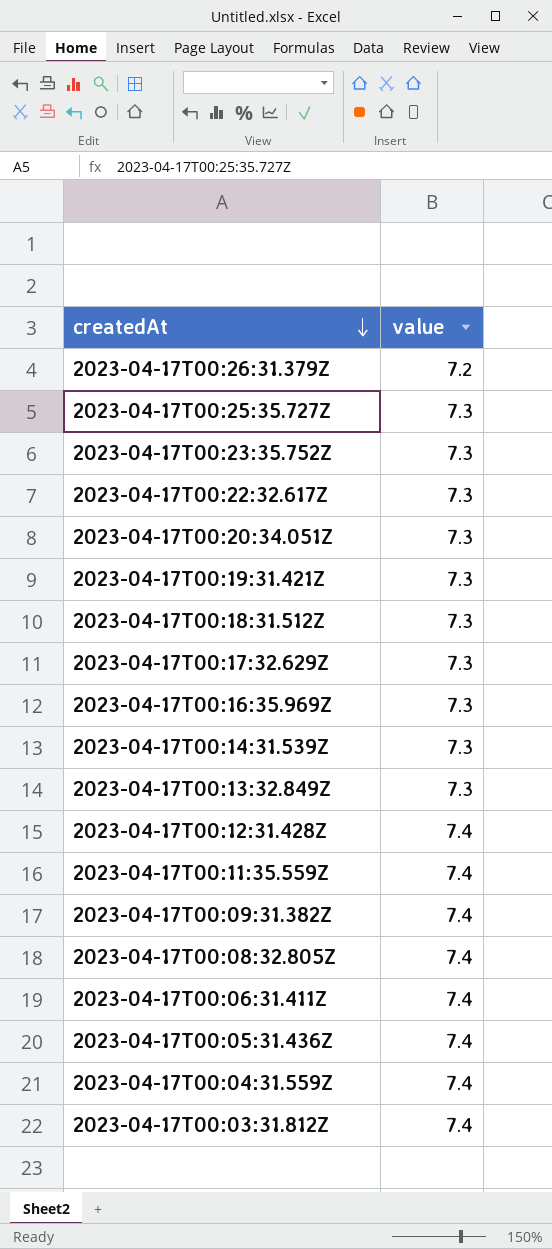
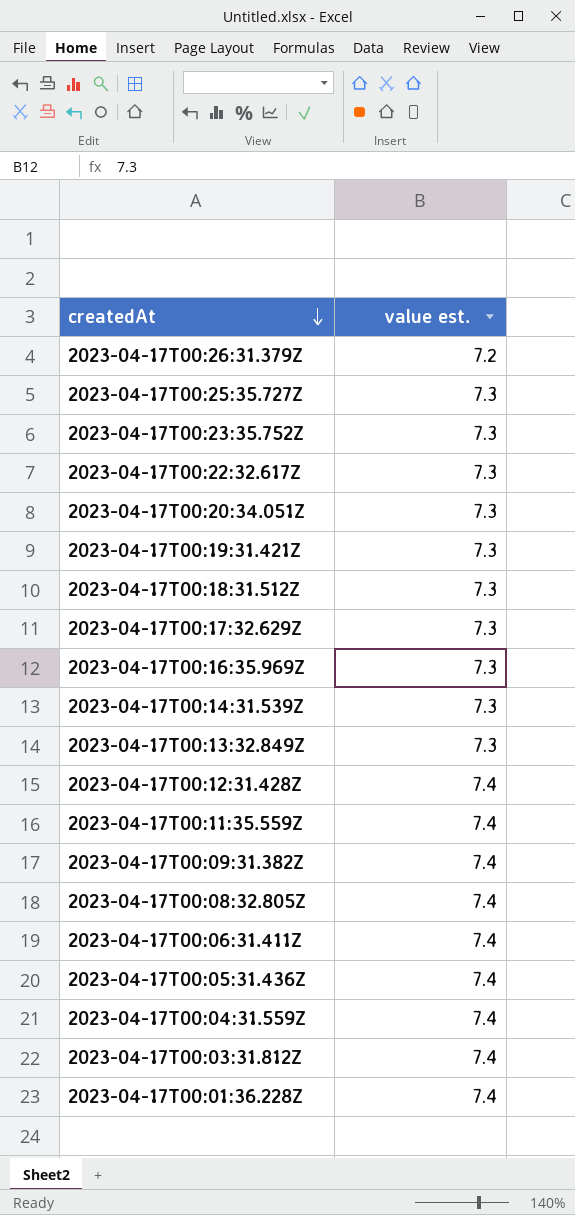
column name: value -> value est.
row 2023-04-17T00:01:36.228Z: none -> 7.4

